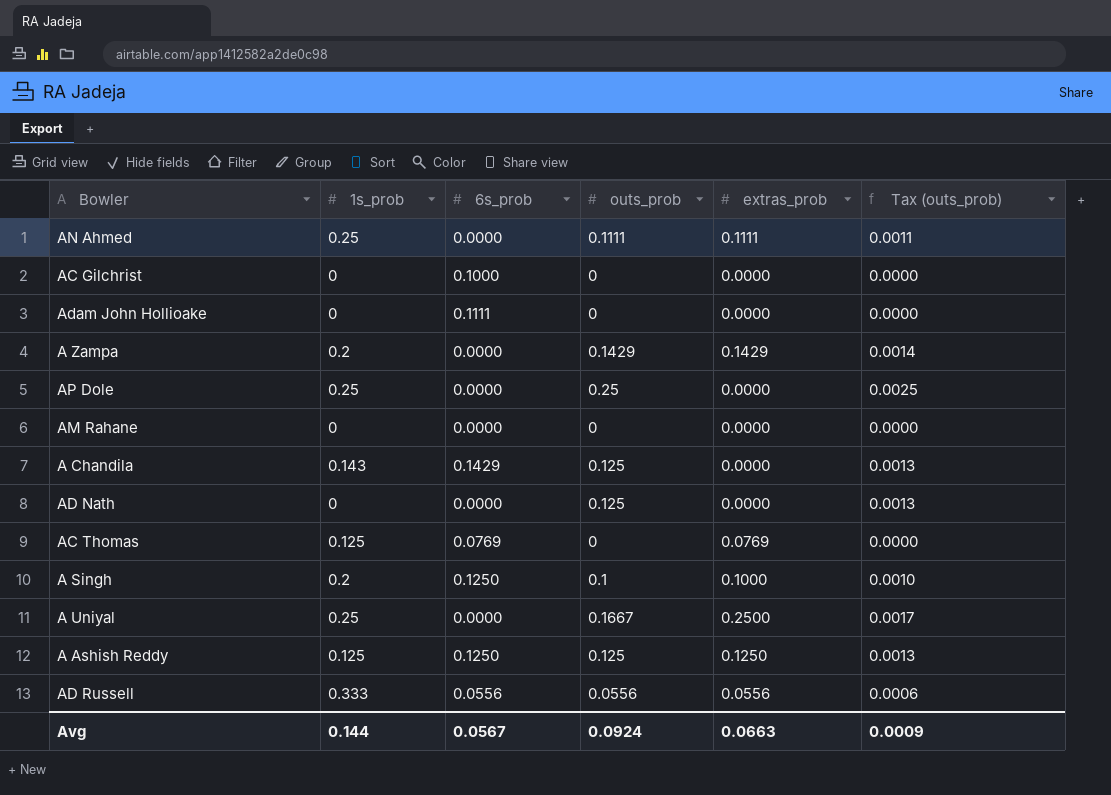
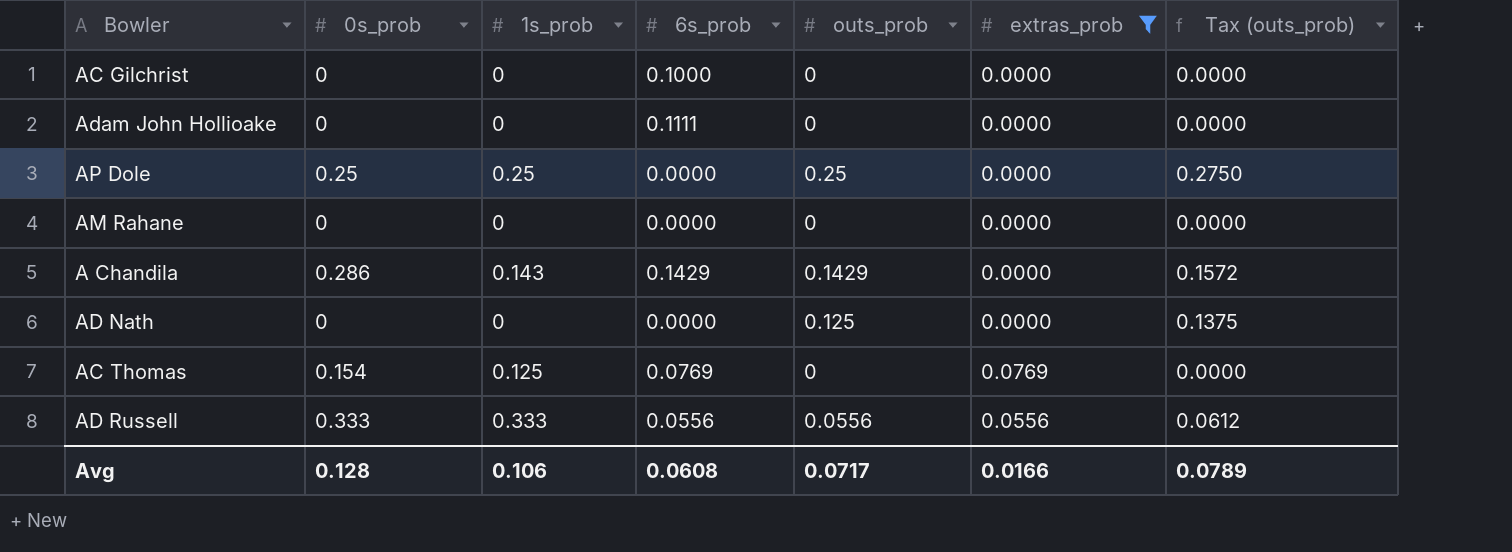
filter: none -> extras_prob <= 0.0769
column 0s_prob | position: none -> 2
column Tax (outs_prob) | formula: [outs_prob] * 0.01 -> [outs_prob] * 1.1
A Chandila | outs_prob: 0.125 -> 0.1429
Avg | 1s_prob: 0.144 -> 0.106
Avg | 6s_prob: 0.0567 -> 0.0608
Avg | outs_prob: 0.0924 -> 0.0717
Avg | extras_prob: 0.0663 -> 0.0166
Avg | Tax (outs_prob): 0.0009 -> 0.0789

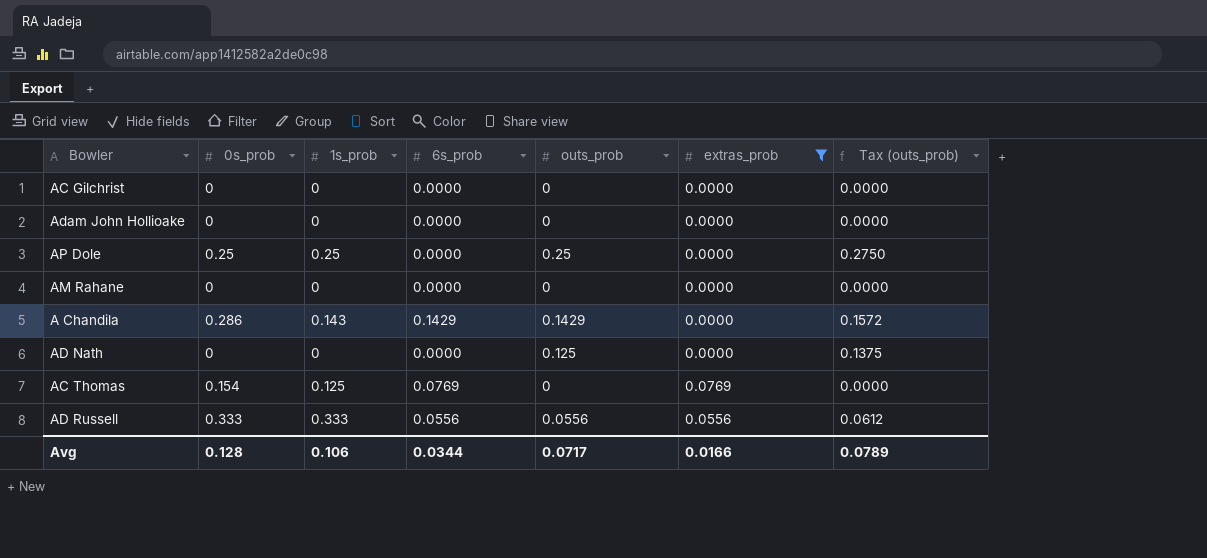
AC Gilchrist | 6s_prob: 0.1000 -> 0.0000
Adam John Hollioake | 6s_prob: 0.1111 -> 0.0000
Avg | 6s_prob: 0.0608 -> 0.0344

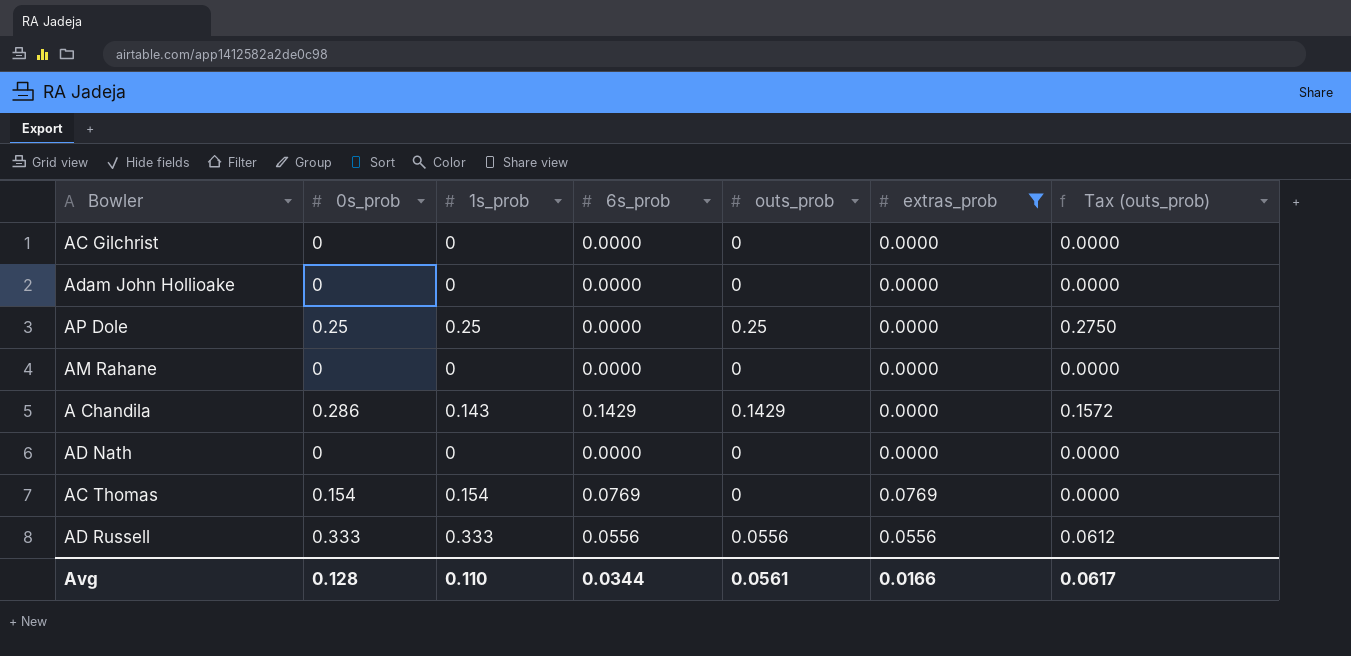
AD Nath | outs_prob: 0.125 -> 0
AD Nath | Tax (outs_prob): 0.1375 -> 0.0000
AC Thomas | 1s_prob: 0.125 -> 0.154
Avg | 1s_prob: 0.106 -> 0.110
Avg | outs_prob: 0.0717 -> 0.0561
Avg | Tax (outs_prob): 0.0789 -> 0.0617

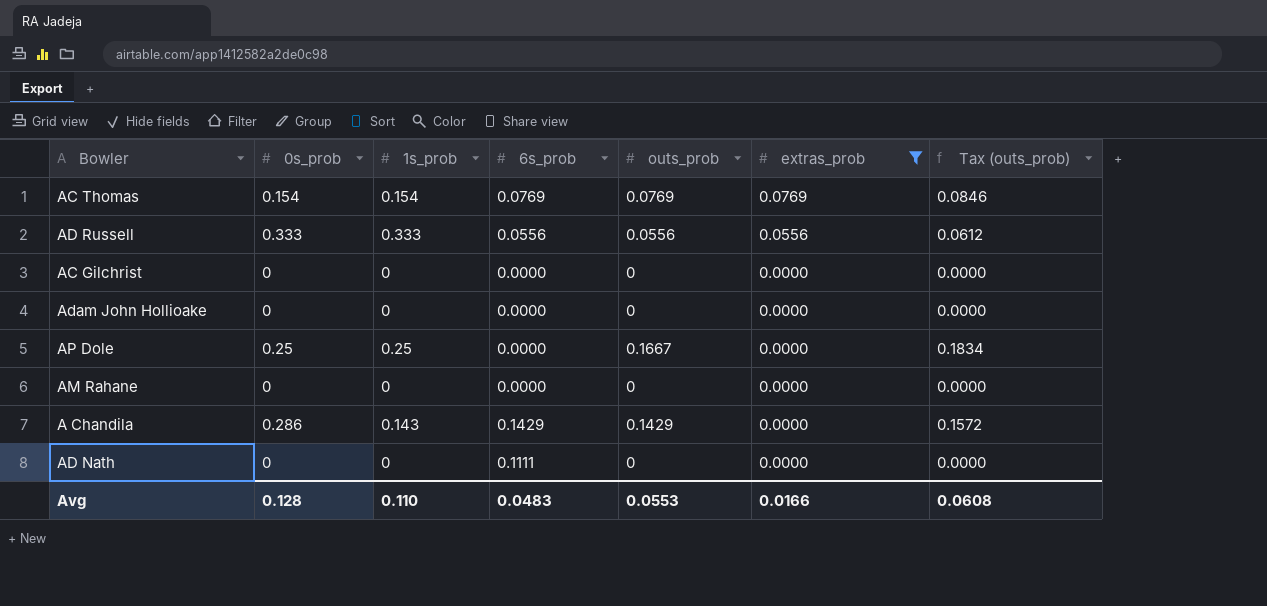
row order: none -> extras_prob descending
AC Thomas | outs_prob: 0 -> 0.0769
AC Thomas | Tax (outs_prob): 0.0000 -> 0.0846
AP Dole | outs_prob: 0.25 -> 0.1667
AP Dole | Tax (outs_prob): 0.2750 -> 0.1834
AD Nath | 6s_prob: 0.0000 -> 0.1111
Avg | 6s_prob: 0.0344 -> 0.0483
Avg | outs_prob: 0.0561 -> 0.0553
Avg | Tax (outs_prob): 0.0617 -> 0.0608

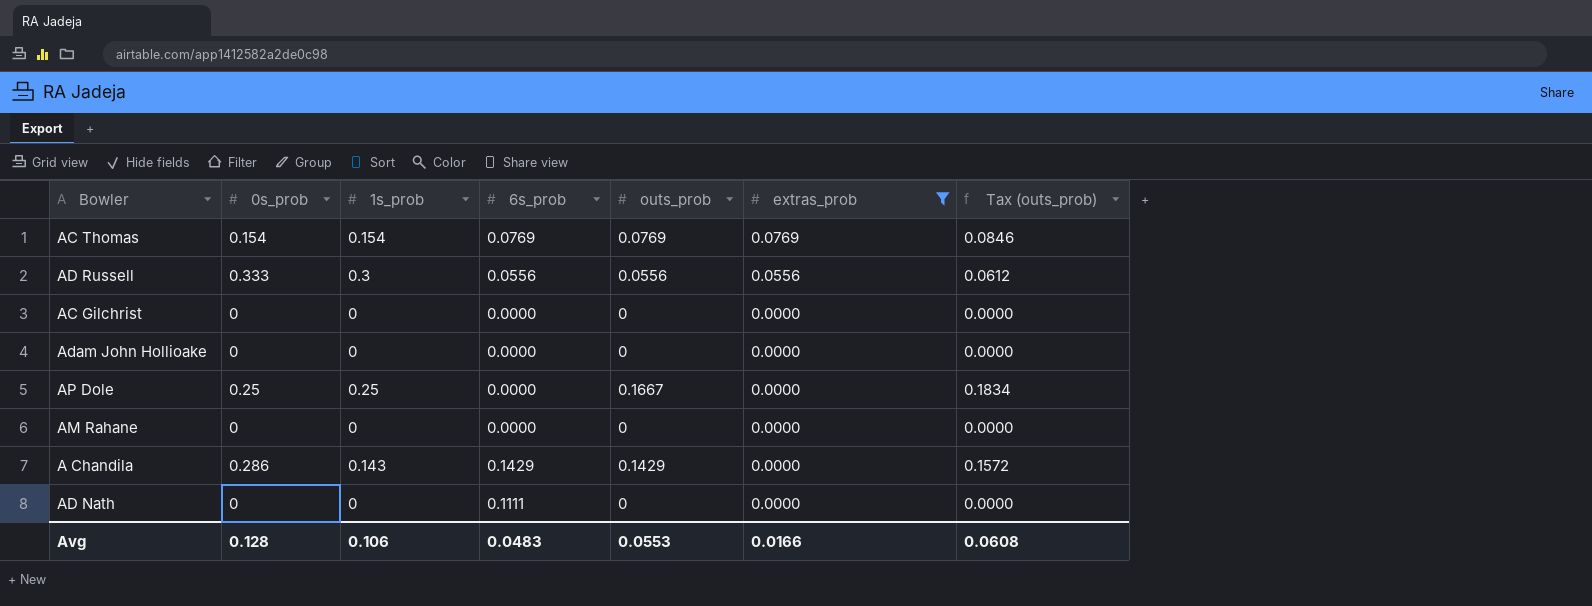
AD Russell | 1s_prob: 0.333 -> 0.3
Avg | 1s_prob: 0.110 -> 0.106

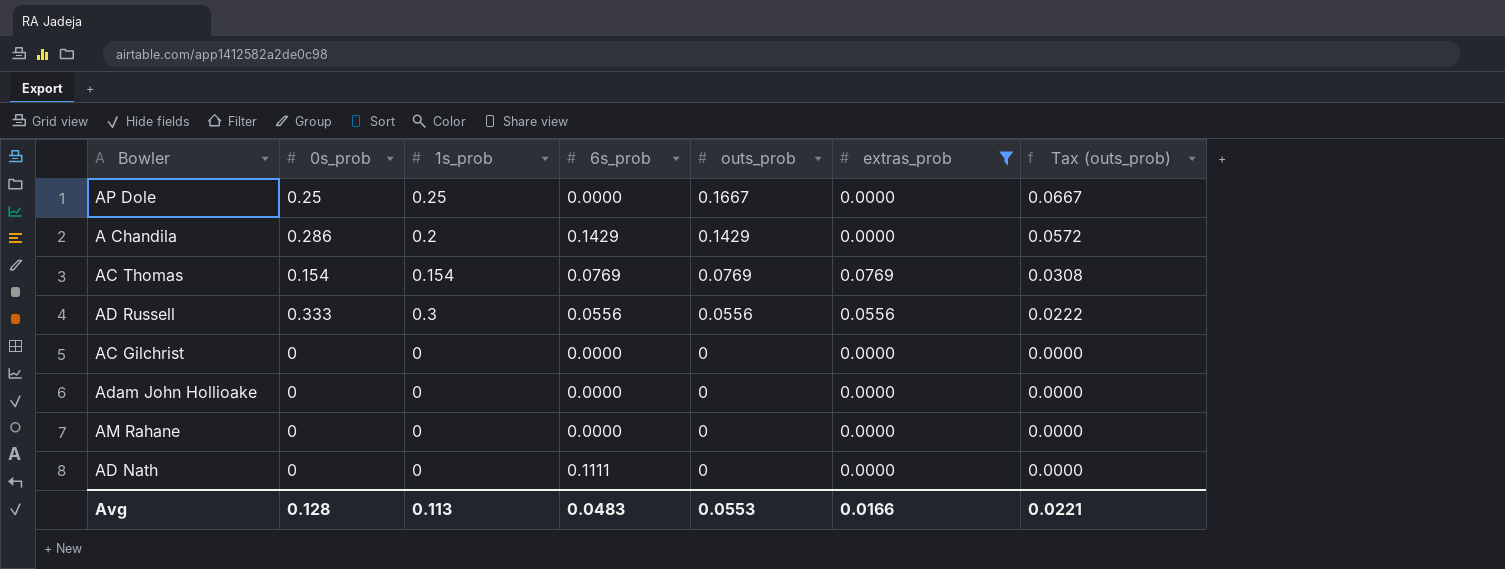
row order: extras_prob descending -> outs_prob descending
column Tax (outs_prob) | formula: [outs_prob] * 1.1 -> [outs_prob] * 0.4
A Chandila | 1s_prob: 0.143 -> 0.2
Avg | 1s_prob: 0.106 -> 0.113
Avg | Tax (outs_prob): 0.0608 -> 0.0221

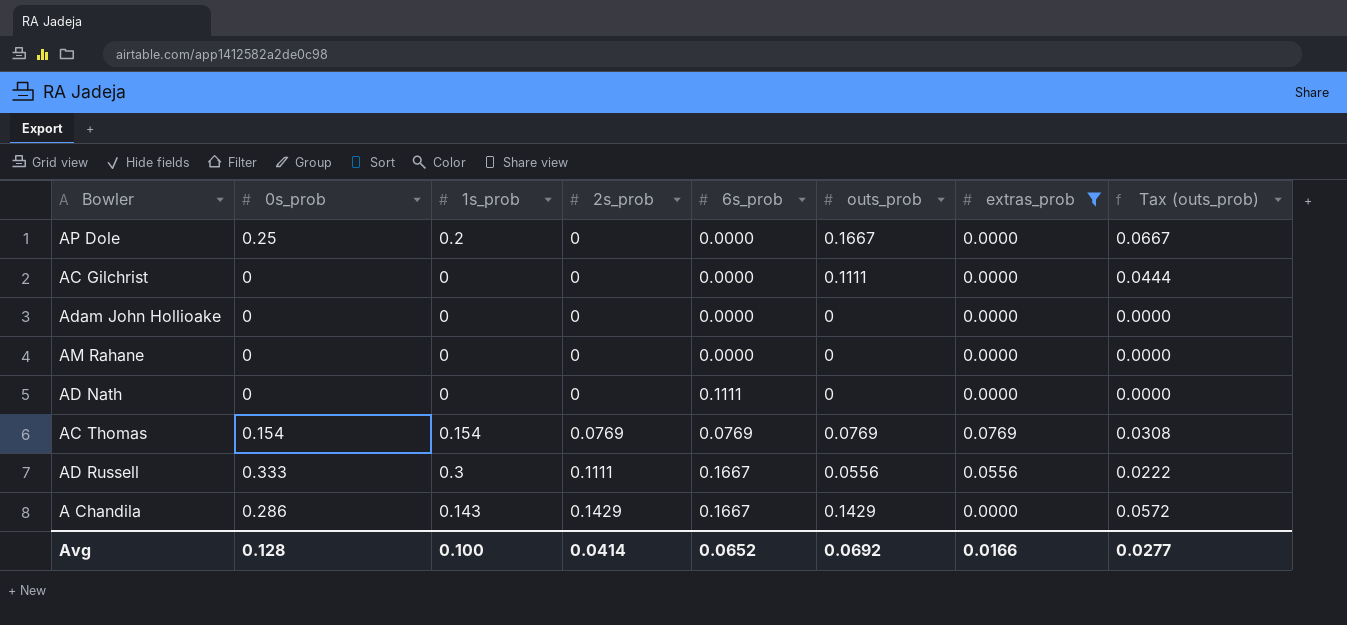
row order: outs_prob descending -> 2s_prob ascending
column 2s_prob | position: none -> 4
AP Dole | 1s_prob: 0.25 -> 0.2
AC Gilchrist | outs_prob: 0 -> 0.1111
AC Gilchrist | Tax (outs_prob): 0.0000 -> 0.0444
AD Russell | 6s_prob: 0.0556 -> 0.1667
A Chandila | 1s_prob: 0.2 -> 0.143
A Chandila | 6s_prob: 0.1429 -> 0.1667
Avg | 1s_prob: 0.113 -> 0.100
Avg | 6s_prob: 0.0483 -> 0.0652
Avg | outs_prob: 0.0553 -> 0.0692
Avg | Tax (outs_prob): 0.0221 -> 0.0277

